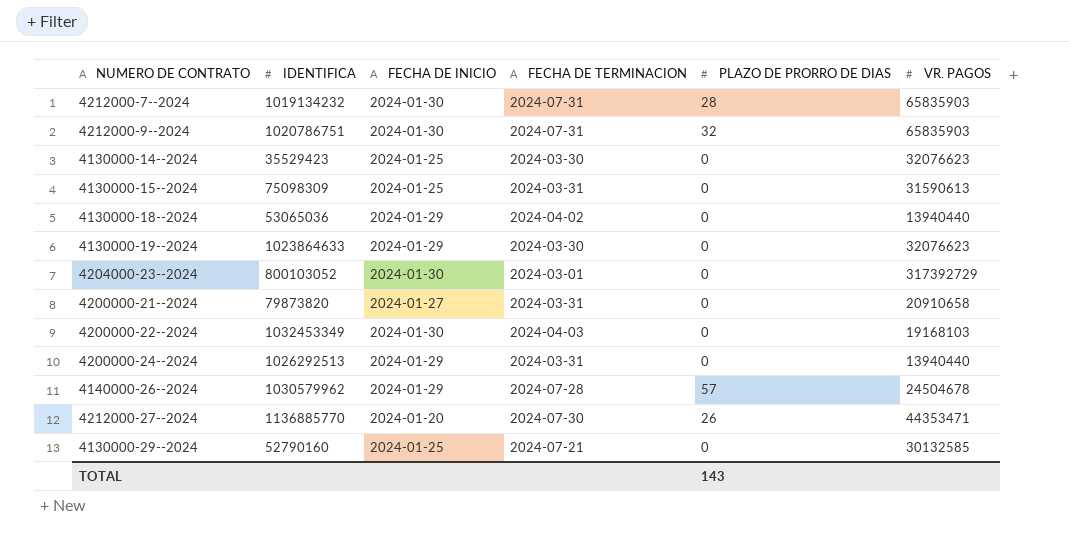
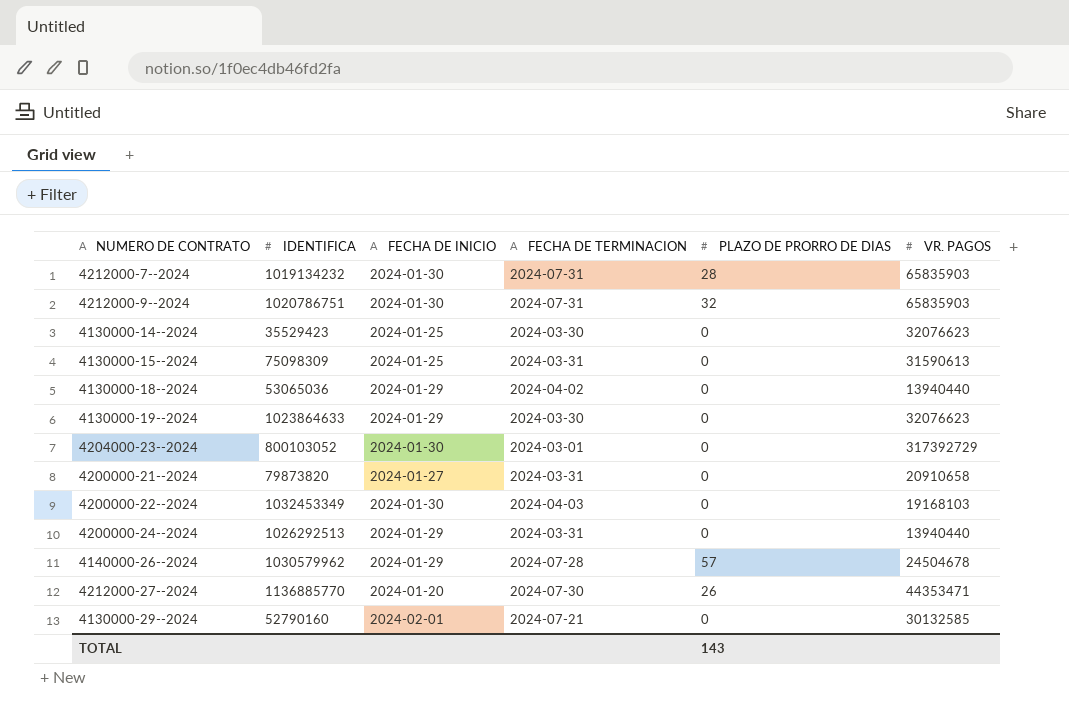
4130000-29--2024 | FECHA DE INICIO: 2024-01-25 -> 2024-02-01

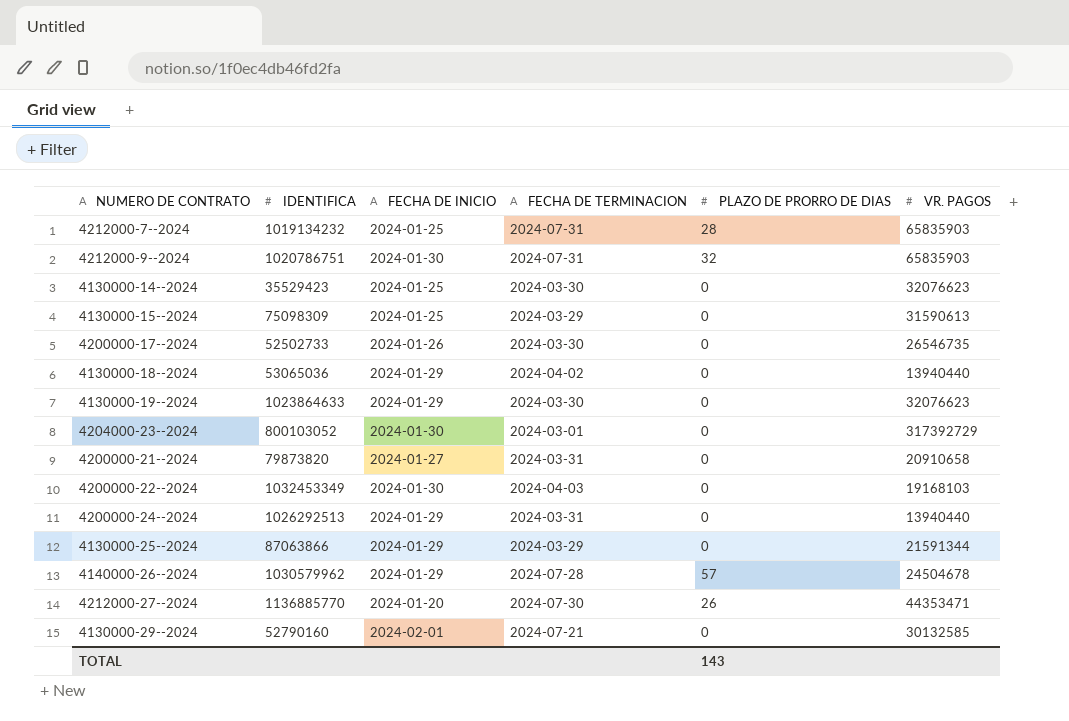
4212000-7--2024 | FECHA DE INICIO: 2024-01-30 -> 2024-01-25
4130000-15--2024 | FECHA DE TERMINACION: 2024-03-31 -> 2024-03-29
row 4200000-17--2024: none -> 52502733 | 2024-01-26 | 2024-03-30 | 0 | 26546735
row 4130000-25--2024: none -> 87063866 | 2024-01-29 | 2024-03-29 | 0 | 21591344

